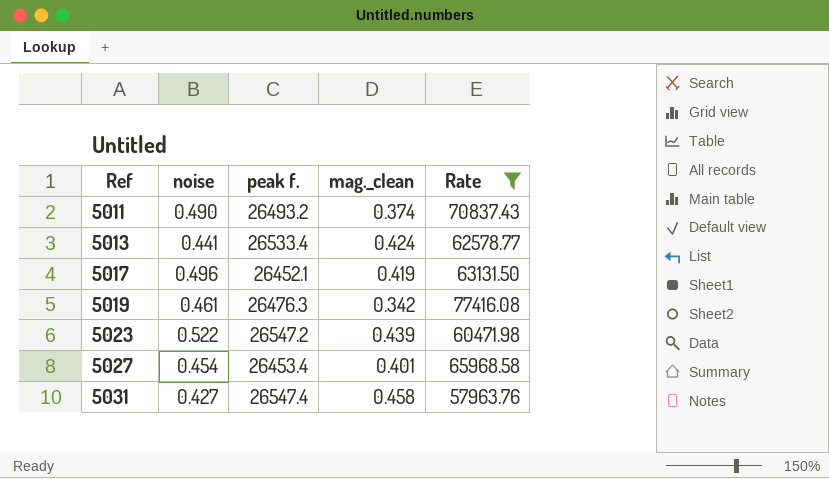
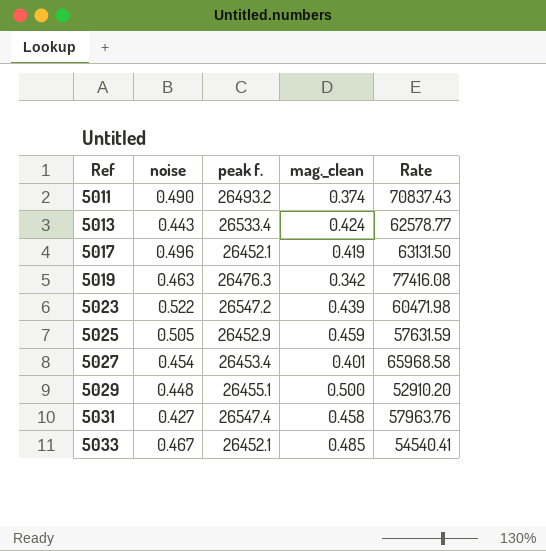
filter: Rate >= 57963.76 -> none
5013 | noise: 0.441 -> 0.443
5019 | noise: 0.461 -> 0.463

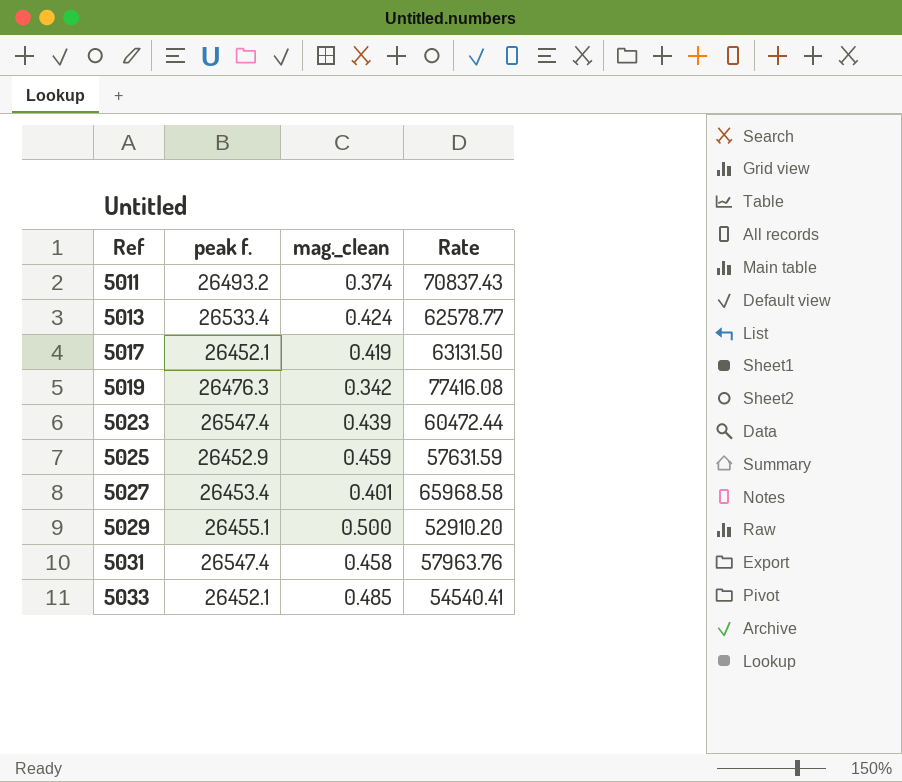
column noise | position: 2 -> none
5023 | peak f.: 26547.2 -> 26547.4
5023 | Rate: 60471.98 -> 60472.44

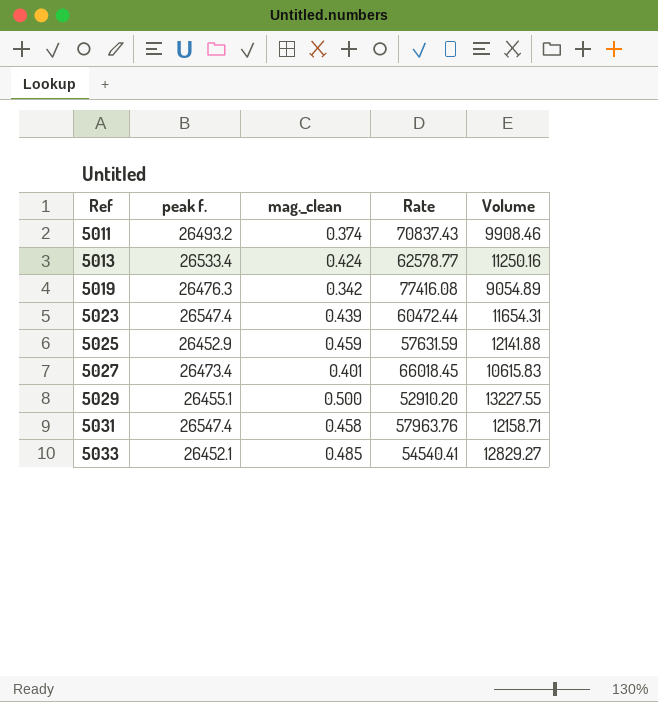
column Volume | formula: none -> [peak f.] * [mag._clean]
row 5017: 26452.1 | 0.419 | 63131.50 -> none
5027 | peak f.: 26453.4 -> 26473.4
5027 | Rate: 65968.58 -> 66018.45

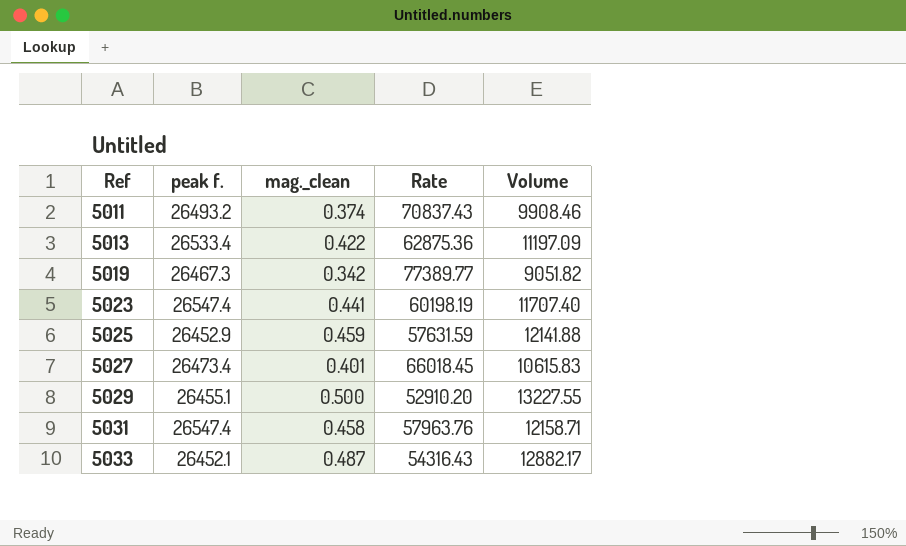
5013 | mag._clean: 0.424 -> 0.422
5013 | Rate: 62578.77 -> 62875.36
5013 | Volume: 11250.16 -> 11197.09
5019 | peak f.: 26476.3 -> 26467.3
5019 | Rate: 77416.08 -> 77389.77
5019 | Volume: 9054.89 -> 9051.82
5023 | mag._clean: 0.439 -> 0.441
5023 | Rate: 60472.44 -> 60198.19
5023 | Volume: 11654.31 -> 11707.40
5033 | mag._clean: 0.485 -> 0.487
5033 | Rate: 54540.41 -> 54316.43
5033 | Volume: 12829.27 -> 12882.17

